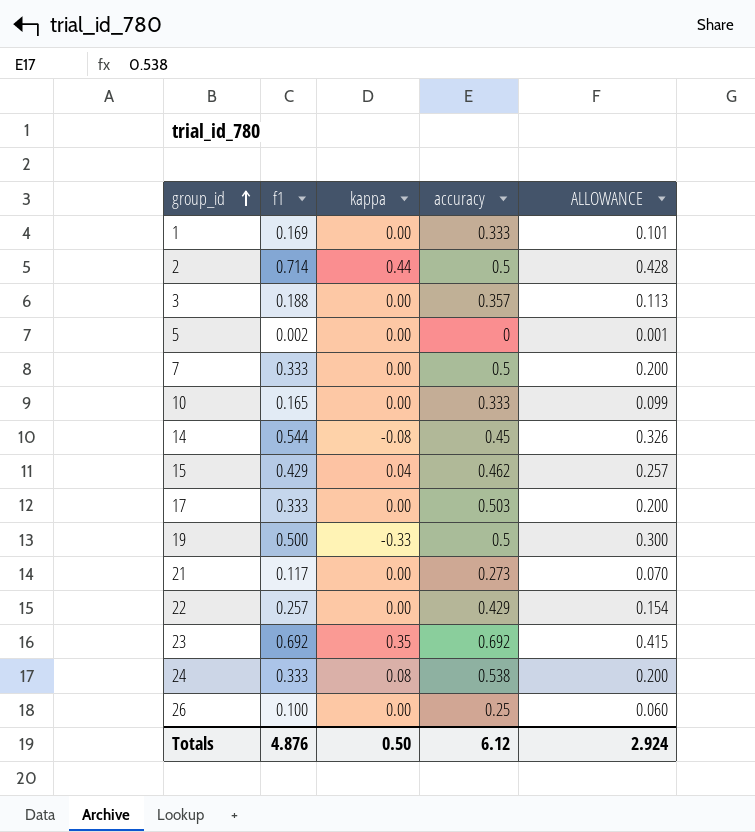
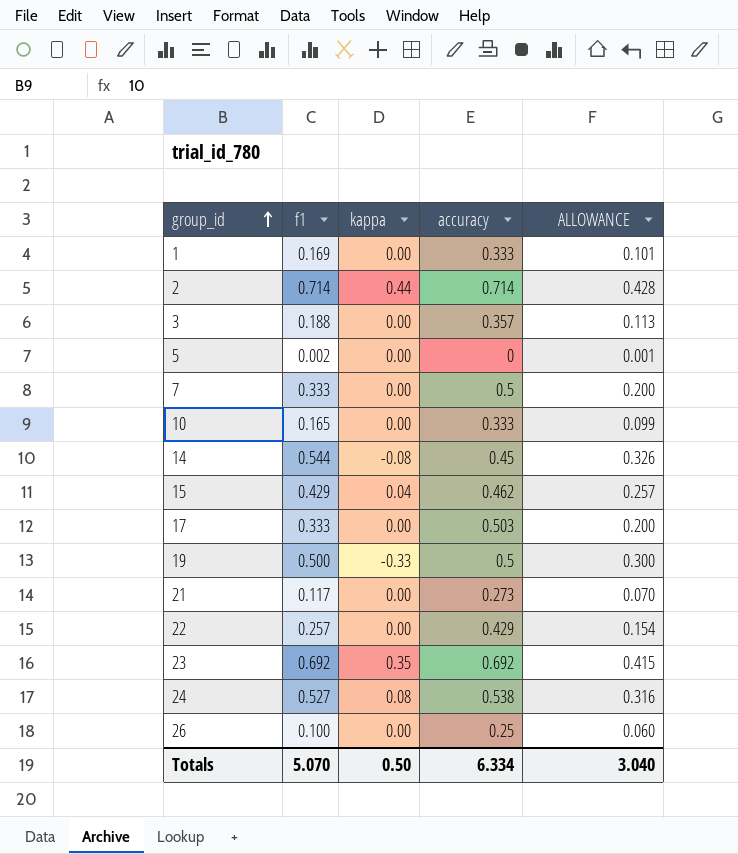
2 | accuracy: 0.5 -> 0.714
24 | f1: 0.333 -> 0.527
24 | ALLOWANCE: 0.200 -> 0.316
Totals | f1: 4.876 -> 5.070
Totals | accuracy: 6.12 -> 6.334
Totals | ALLOWANCE: 2.924 -> 3.040

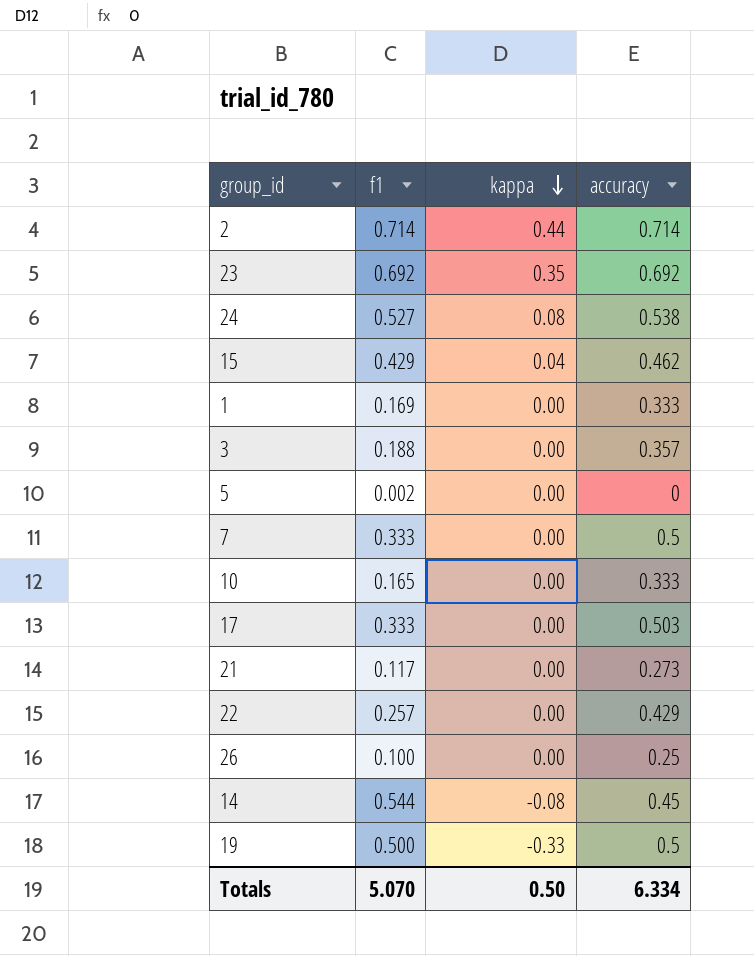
row order: group_id ascending -> kappa descending
column ALLOWANCE | formula: [f1] * 0.6 -> none

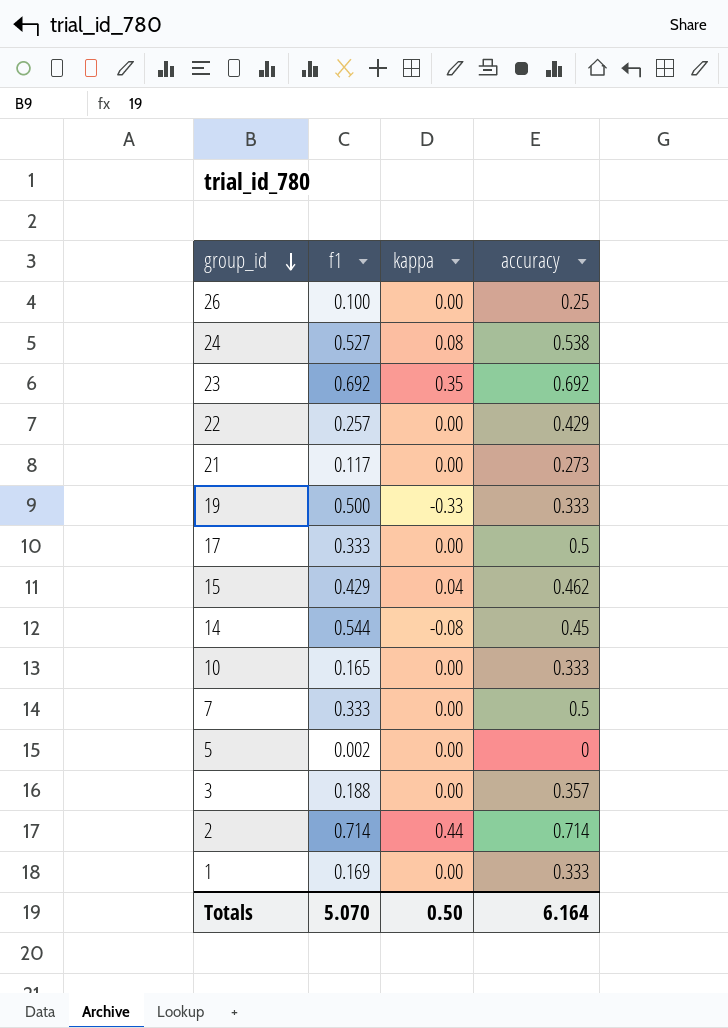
row order: kappa descending -> group_id descending
19 | accuracy: 0.5 -> 0.333
17 | accuracy: 0.503 -> 0.5
Totals | accuracy: 6.334 -> 6.164

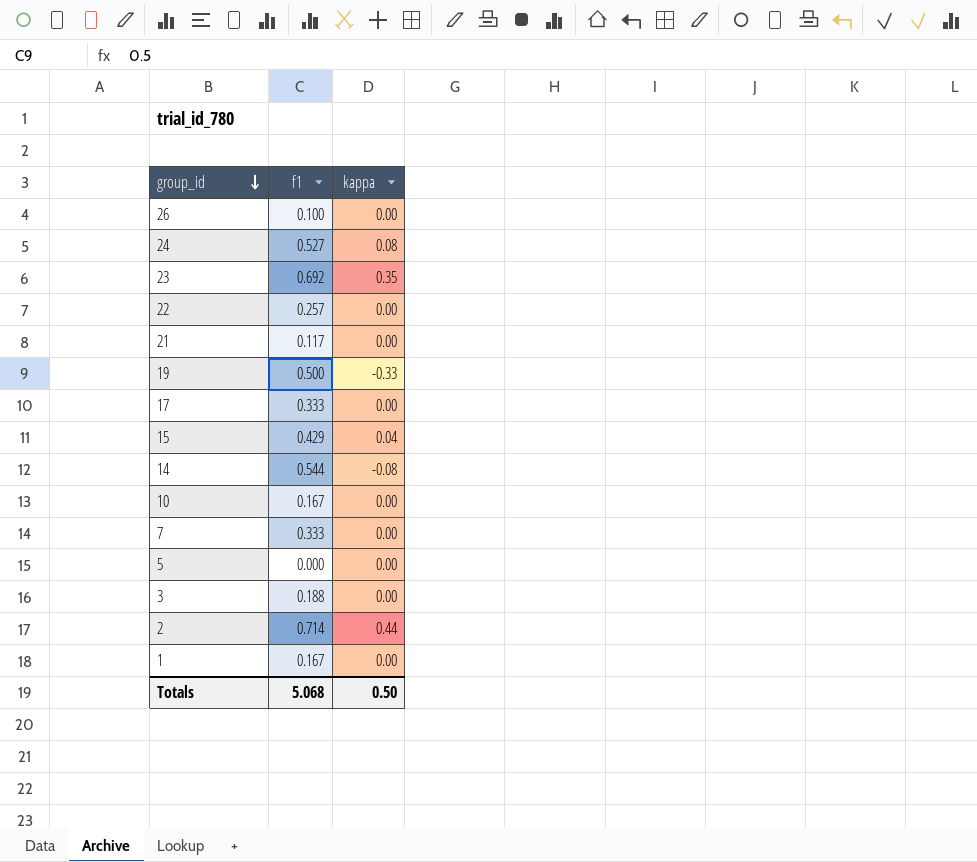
column accuracy | position: 4 -> none
10 | f1: 0.165 -> 0.167
5 | f1: 0.002 -> 0.000
1 | f1: 0.169 -> 0.167
Totals | f1: 5.070 -> 5.068

